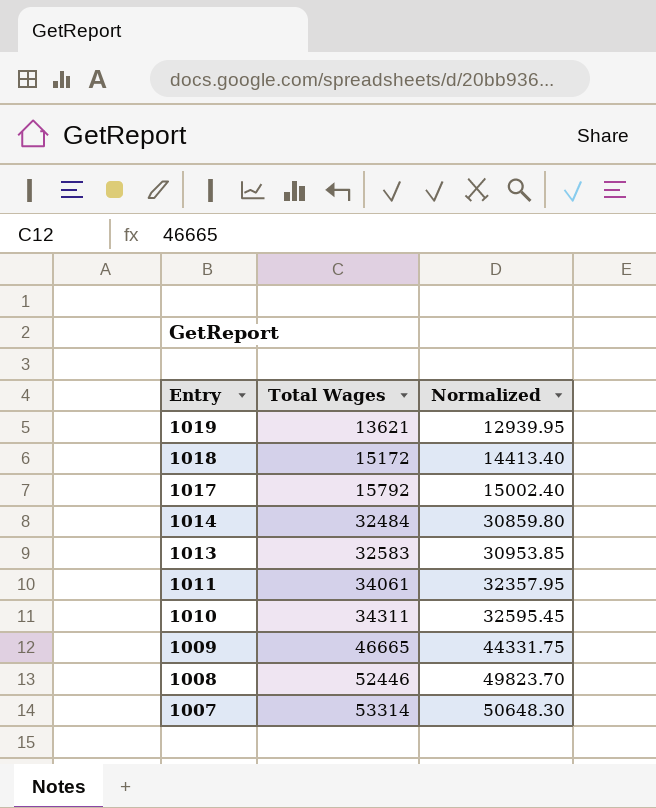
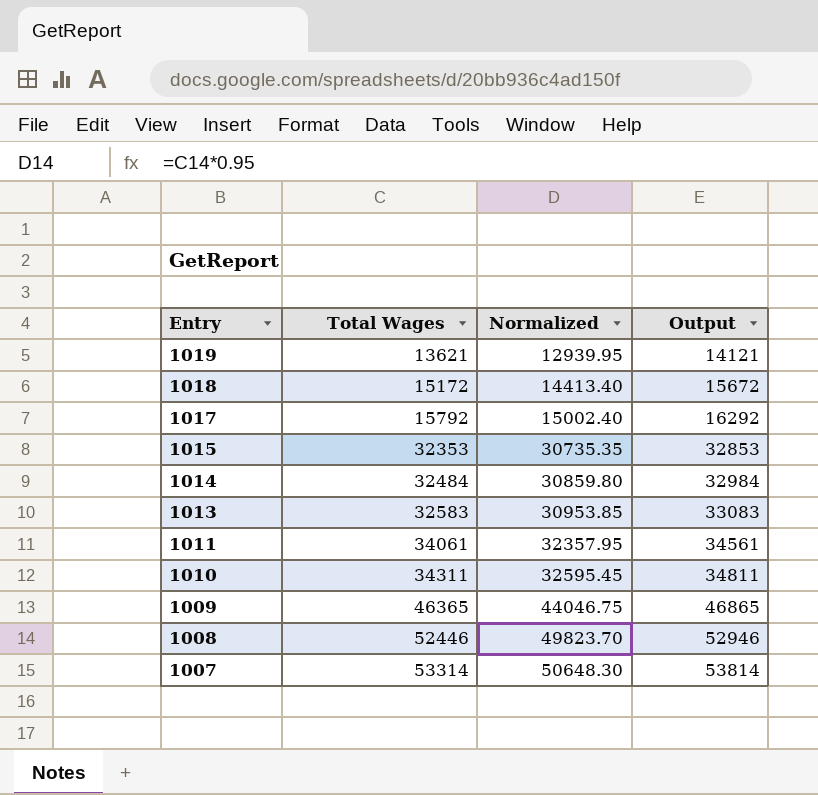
column Output | formula: none -> [Total Wages] + 500
row 1015: none -> 32353 | 30735.35 | 32853
1009 | Total Wages: 46665 -> 46365
1009 | Normalized: 44331.75 -> 44046.75

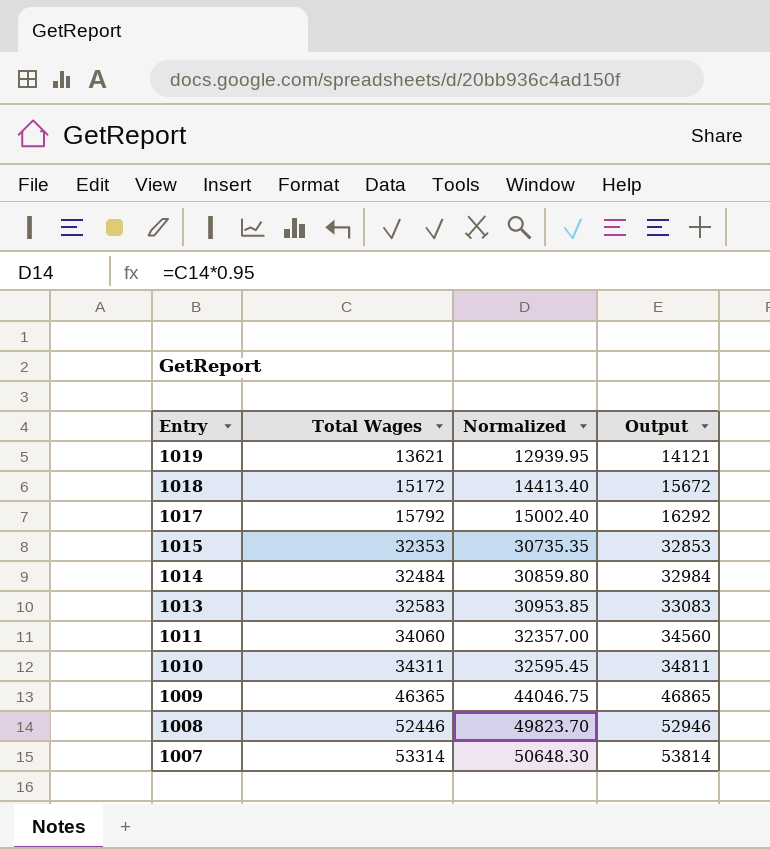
1011 | Total Wages: 34061 -> 34060
1011 | Normalized: 32357.95 -> 32357.00
1011 | Output: 34561 -> 34560

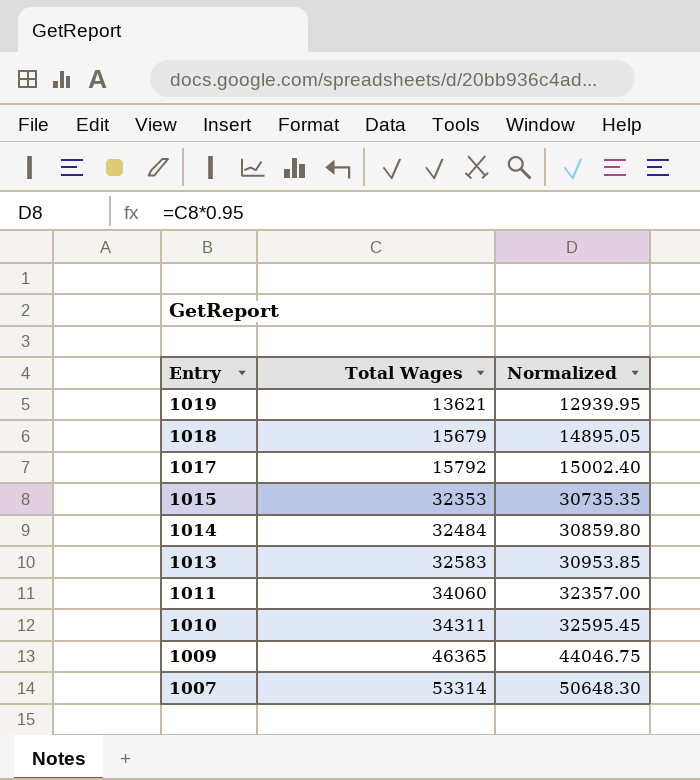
column Output | formula: [Total Wages] + 500 -> none
row 1008: 52446 | 49823.70 | 52946 -> none
1018 | Total Wages: 15172 -> 15679
1018 | Normalized: 14413.40 -> 14895.05

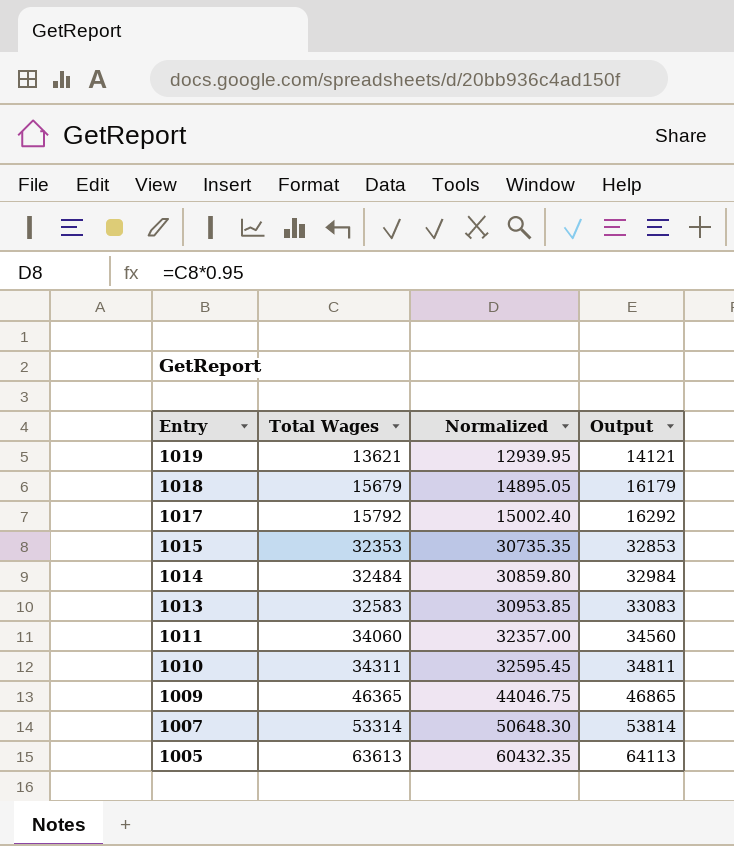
column Output | formula: none -> [Total Wages] + 500
row 1005: none -> 63613 | 60432.35 | 64113

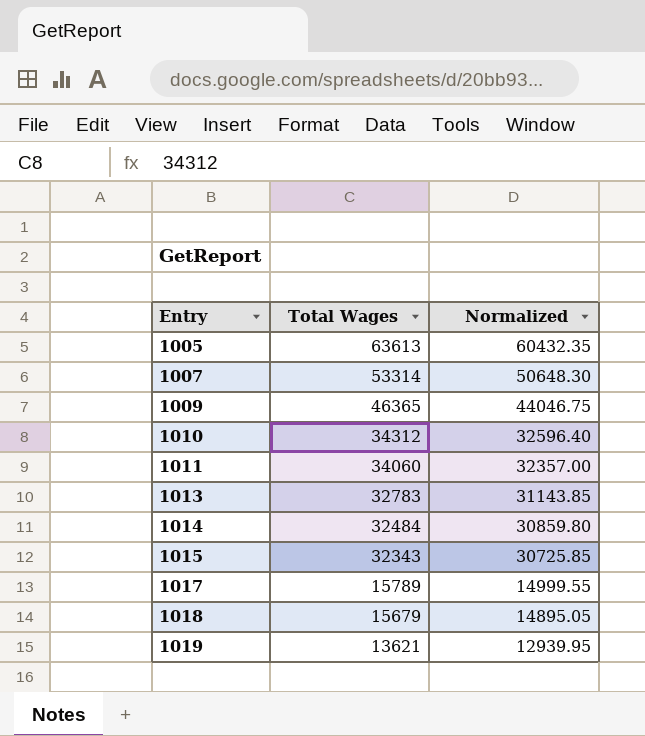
row order: Entry descending -> Entry ascending
column Output | formula: [Total Wages] + 500 -> none
1010 | Total Wages: 34311 -> 34312
1010 | Normalized: 32595.45 -> 32596.40
1013 | Total Wages: 32583 -> 32783
1013 | Normalized: 30953.85 -> 31143.85
1015 | Total Wages: 32353 -> 32343
1015 | Normalized: 30735.35 -> 30725.85
1017 | Total Wages: 15792 -> 15789
1017 | Normalized: 15002.40 -> 14999.55

